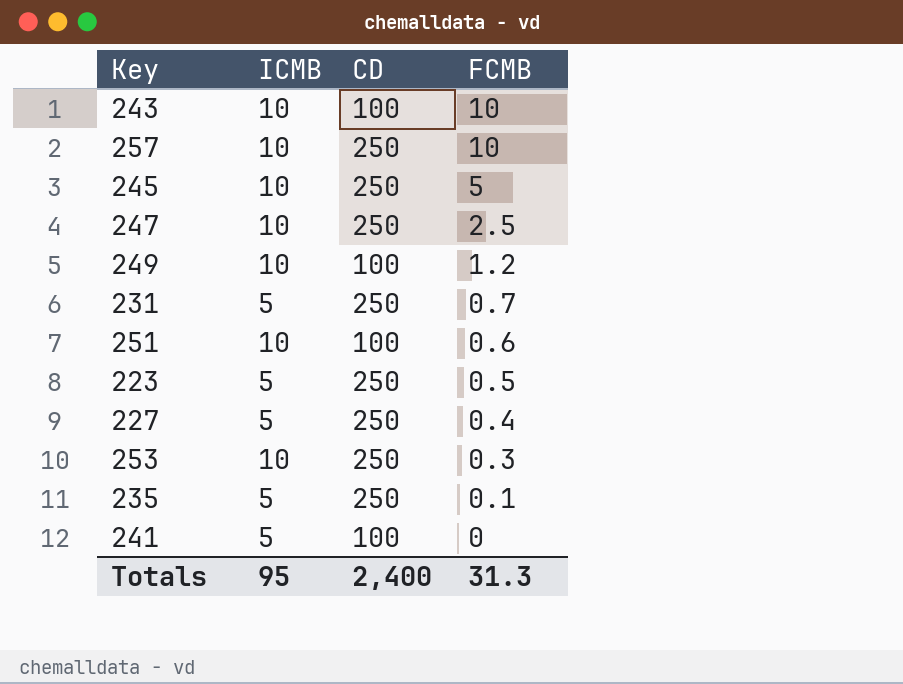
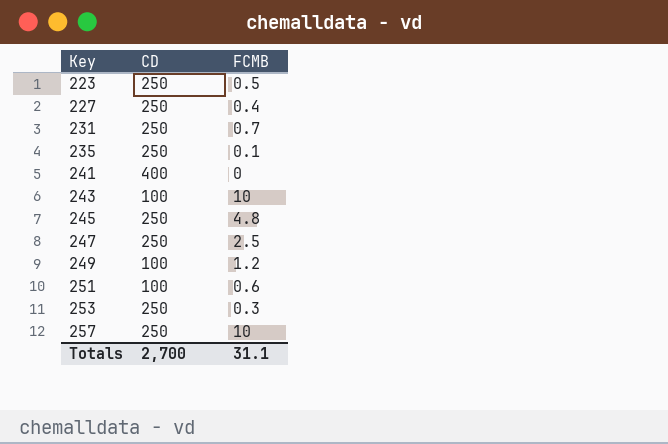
row order: FCMB descending -> Key ascending
column ICMB | position: 2 -> none
241 | CD: 100 -> 400
245 | FCMB: 5 -> 4.8
Totals | CD: 2,400 -> 2,700
Totals | FCMB: 31.3 -> 31.1

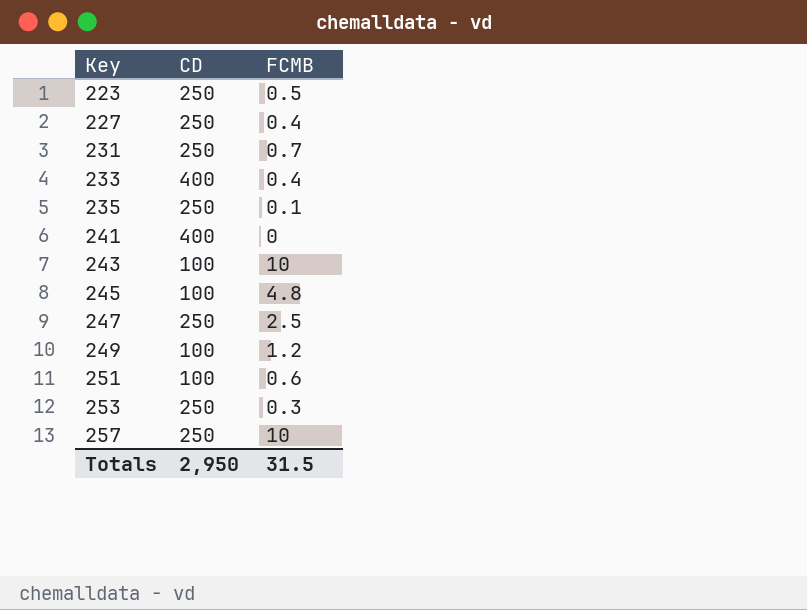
row 233: none -> 400 | 0.4
245 | CD: 250 -> 100
Totals | CD: 2,700 -> 2,950
Totals | FCMB: 31.1 -> 31.5

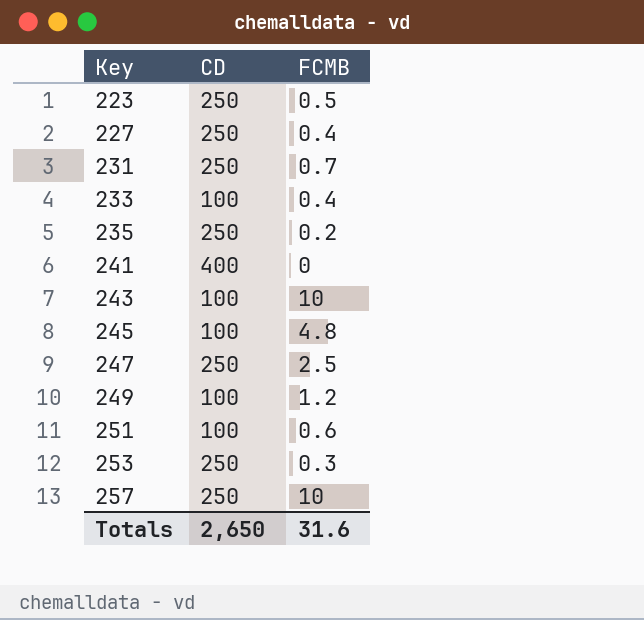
233 | CD: 400 -> 100
235 | FCMB: 0.1 -> 0.2
Totals | CD: 2,950 -> 2,650
Totals | FCMB: 31.5 -> 31.6

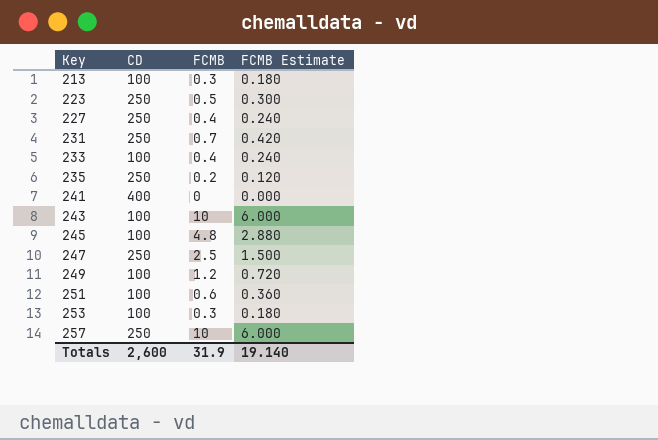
column FCMB Estimate | formula: none -> [FCMB] * 0.6
row 213: none -> 100 | 0.3 | 0.180
253 | CD: 250 -> 100
Totals | CD: 2,650 -> 2,600
Totals | FCMB: 31.6 -> 31.9

